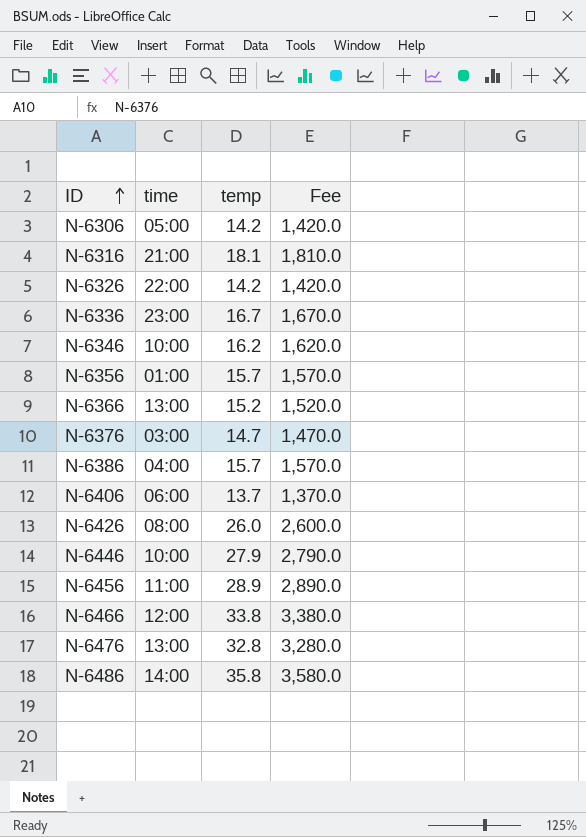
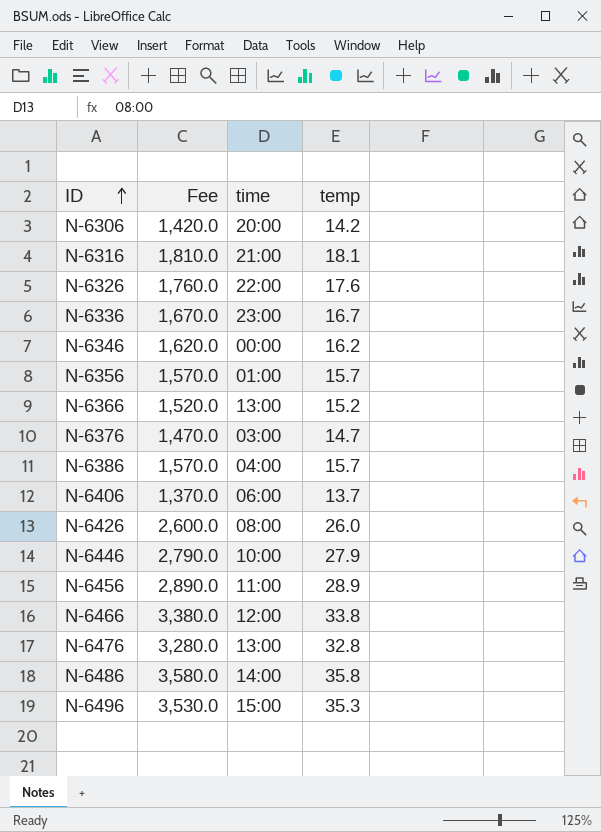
column Fee | position: 4 -> 2
N-6306 | time: 05:00 -> 20:00
N-6326 | Fee: 1,420.0 -> 1,760.0
N-6326 | temp: 14.2 -> 17.6
N-6346 | time: 10:00 -> 00:00
row N-6496: none -> 3,530.0 | 15:00 | 35.3

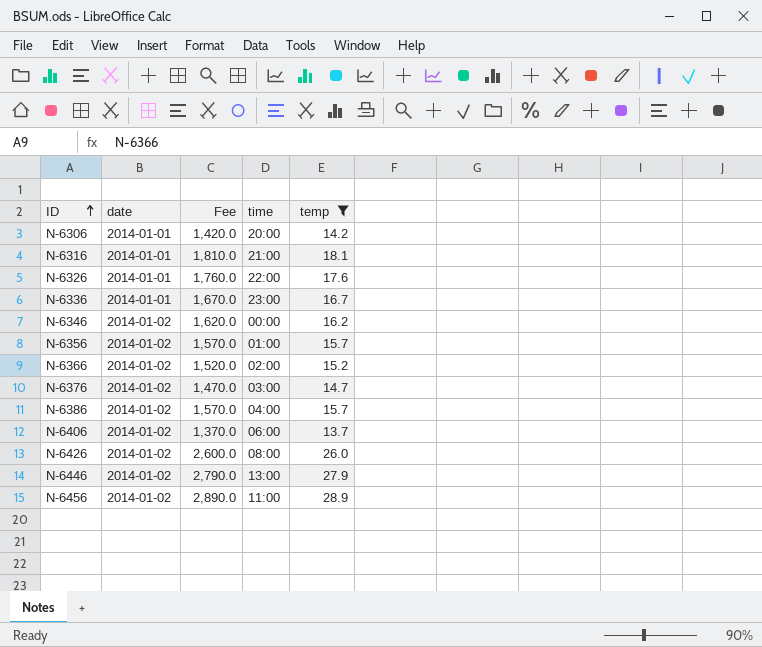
filter: none -> temp <= 28.9
column date | position: none -> 2
N-6366 | time: 13:00 -> 02:00
N-6446 | time: 10:00 -> 13:00

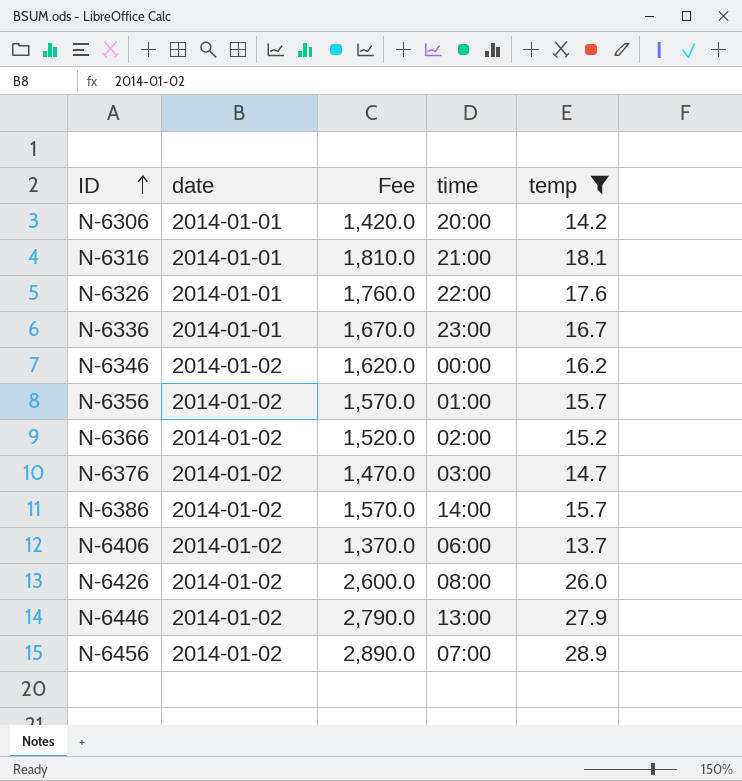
N-6386 | time: 04:00 -> 14:00
N-6456 | time: 11:00 -> 07:00

